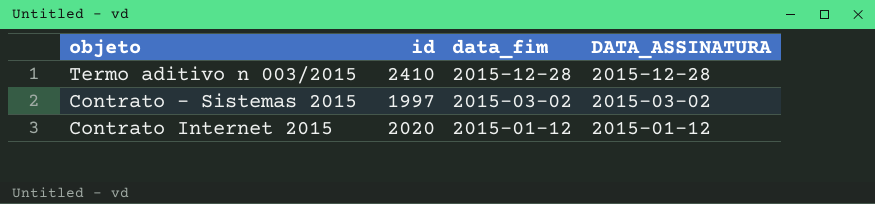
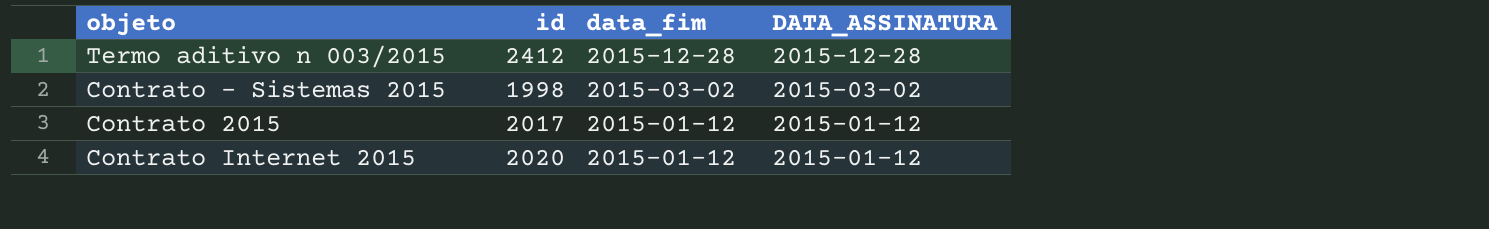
Termo aditivo n 003/2015 | id: 2410 -> 2412
Contrato - Sistemas 2015 | id: 1997 -> 1998
row Contrato 2015: none -> 2017 | 2015-01-12 | 2015-01-12

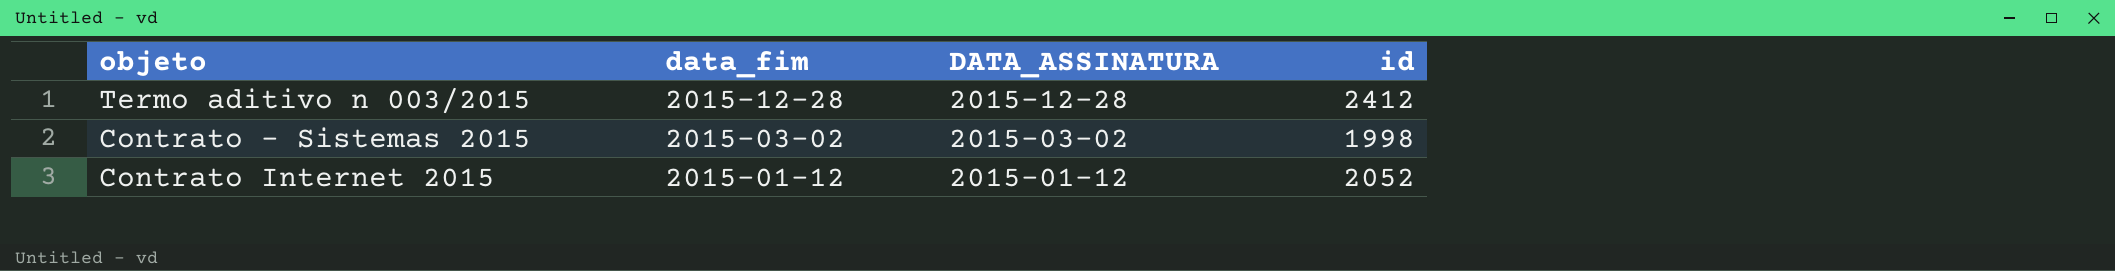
column id | position: 2 -> 4
row Contrato 2015: 2017 | 2015-01-12 | 2015-01-12 -> none
Contrato Internet 2015 | id: 2020 -> 2052

